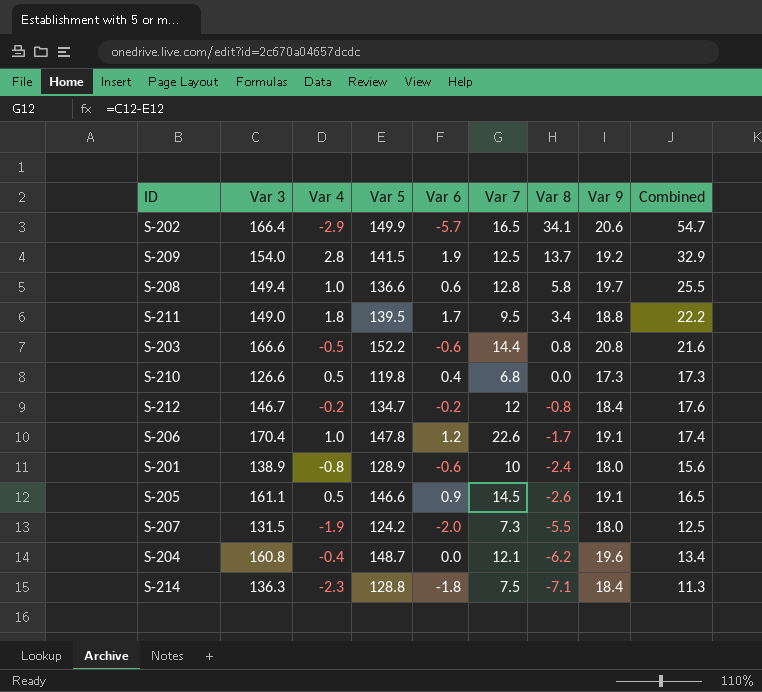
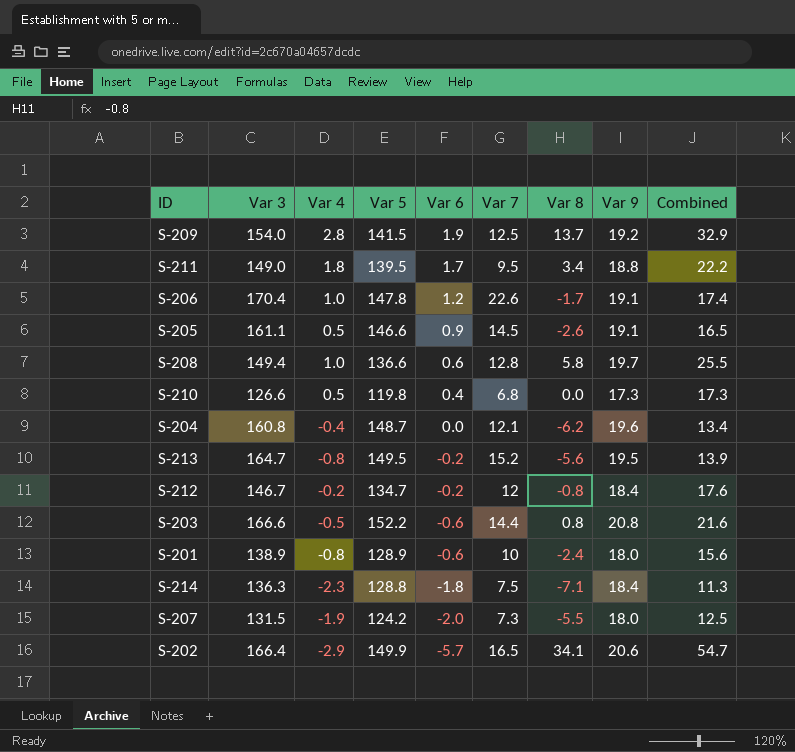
row order: Var 8 descending -> Var 6 descending
row S-213: none -> 164.7 | -0.8 | 149.5 | -0.2 | 15.2 | -5.6 | 19.5 | 13.9

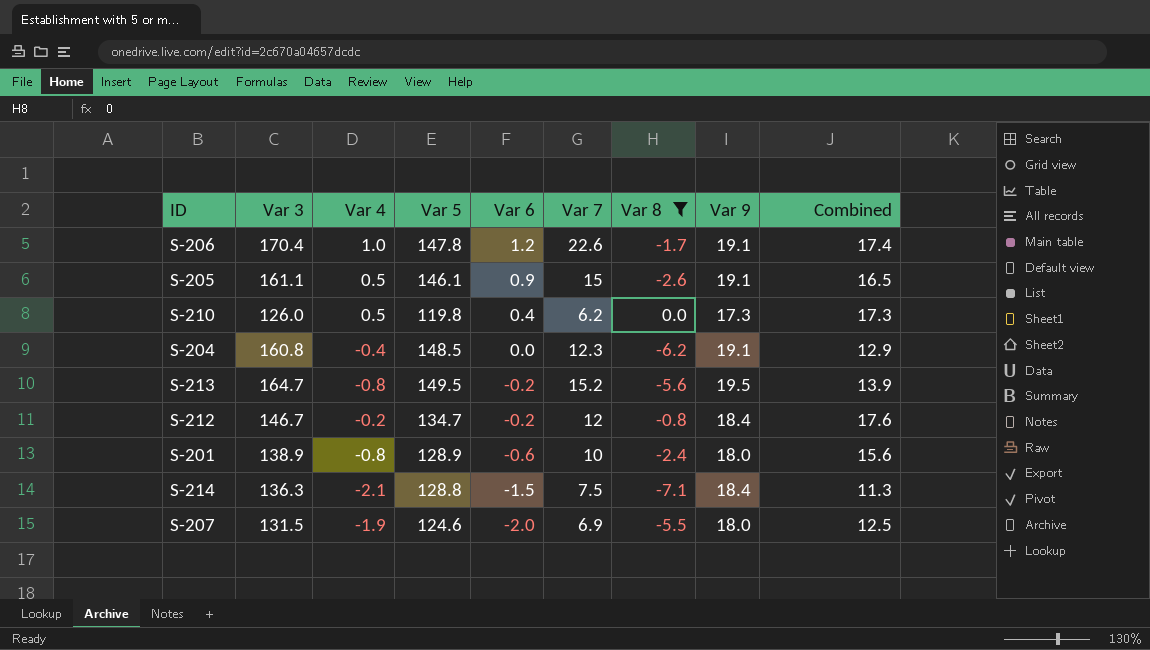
filter: none -> Var 8 <= 0.0
S-205 | Var 5: 146.6 -> 146.1
S-205 | Var 7: 14.5 -> 15
S-210 | Var 3: 126.6 -> 126.0
S-210 | Var 7: 6.8 -> 6.2
S-204 | Var 5: 148.7 -> 148.5
S-204 | Var 7: 12.1 -> 12.3
S-204 | Var 9: 19.6 -> 19.1
S-204 | Combined: 13.4 -> 12.9
S-214 | Var 4: -2.3 -> -2.1
S-214 | Var 6: -1.8 -> -1.5
S-207 | Var 5: 124.2 -> 124.6
S-207 | Var 7: 7.3 -> 6.9

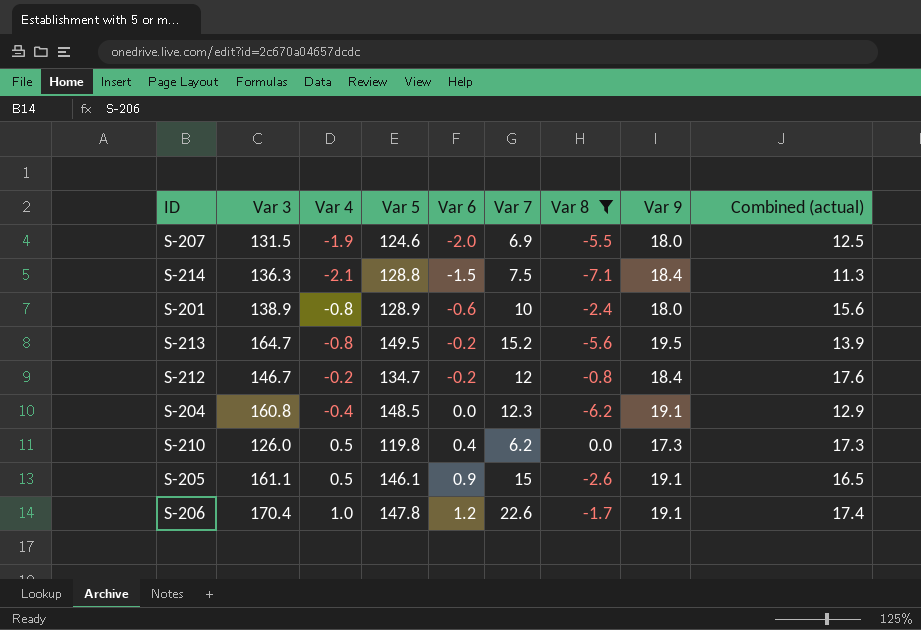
row order: Var 6 descending -> Var 6 ascending
column name: Combined -> Combined (actual)

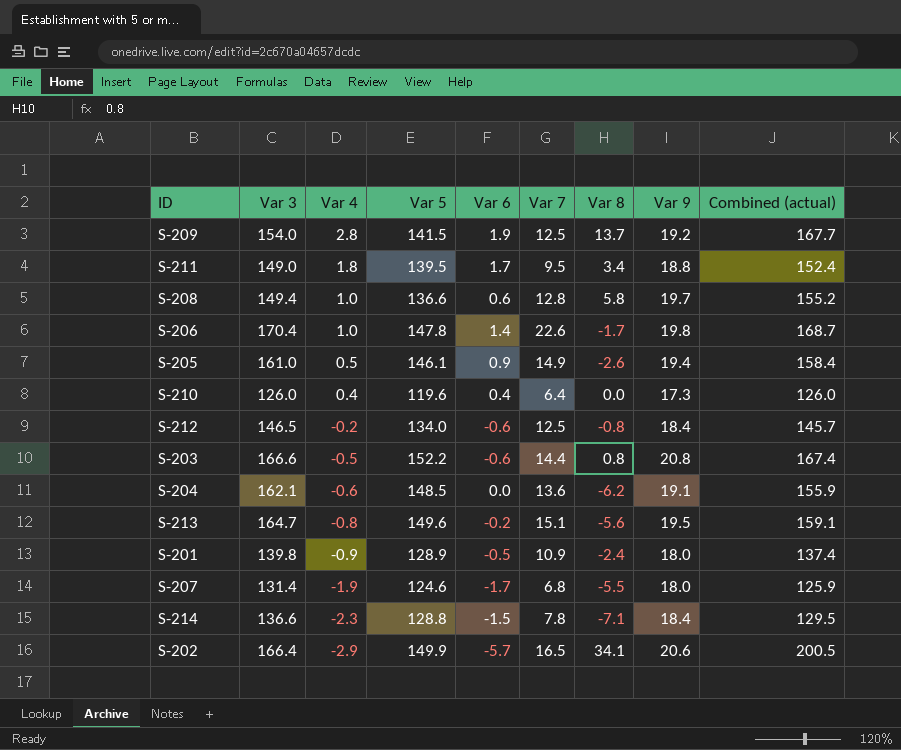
filter: Var 8 <= 0.0 -> none
row order: Var 6 ascending -> Var 4 descending
column Combined (actual) | formula: [Var 8] + [Var 9] -> [Var 3] + [Var 8]
S-206 | Var 6: 1.2 -> 1.4
S-206 | Var 9: 19.1 -> 19.8
S-205 | Var 3: 161.1 -> 161.0
S-205 | Var 7: 15 -> 14.9
S-205 | Var 9: 19.1 -> 19.4
S-210 | Var 4: 0.5 -> 0.4
S-210 | Var 5: 119.8 -> 119.6
S-210 | Var 7: 6.2 -> 6.4
S-212 | Var 3: 146.7 -> 146.5
S-212 | Var 5: 134.7 -> 134.0
S-212 | Var 6: -0.2 -> -0.6
S-212 | Var 7: 12 -> 12.5
S-204 | Var 3: 160.8 -> 162.1
S-204 | Var 4: -0.4 -> -0.6
S-204 | Var 7: 12.3 -> 13.6
S-213 | Var 5: 149.5 -> 149.6
S-213 | Var 7: 15.2 -> 15.1
S-201 | Var 3: 138.9 -> 139.8
S-201 | Var 4: -0.8 -> -0.9
S-201 | Var 6: -0.6 -> -0.5
S-201 | Var 7: 10 -> 10.9
S-207 | Var 3: 131.5 -> 131.4
S-207 | Var 6: -2.0 -> -1.7
S-207 | Var 7: 6.9 -> 6.8
S-214 | Var 3: 136.3 -> 136.6
S-214 | Var 4: -2.1 -> -2.3
S-214 | Var 7: 7.5 -> 7.8

